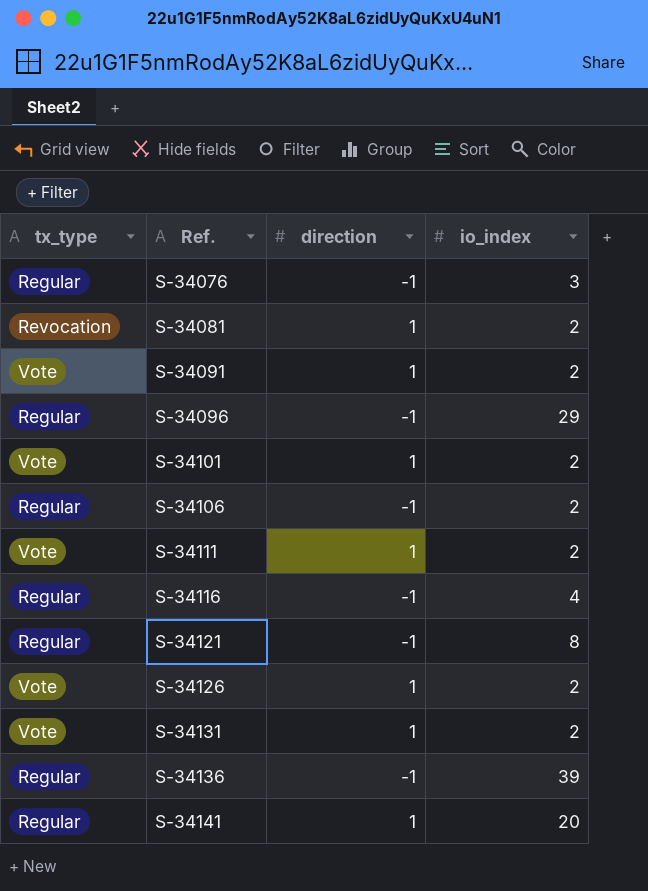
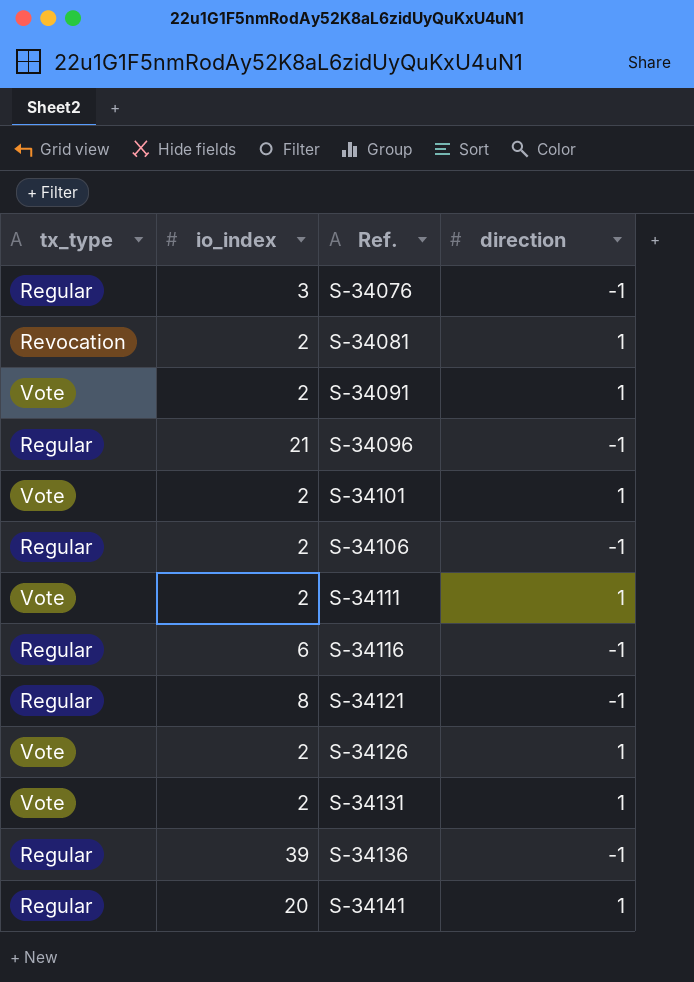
column io_index | position: 4 -> 2
S-34096 | io_index: 29 -> 21
S-34116 | io_index: 4 -> 6

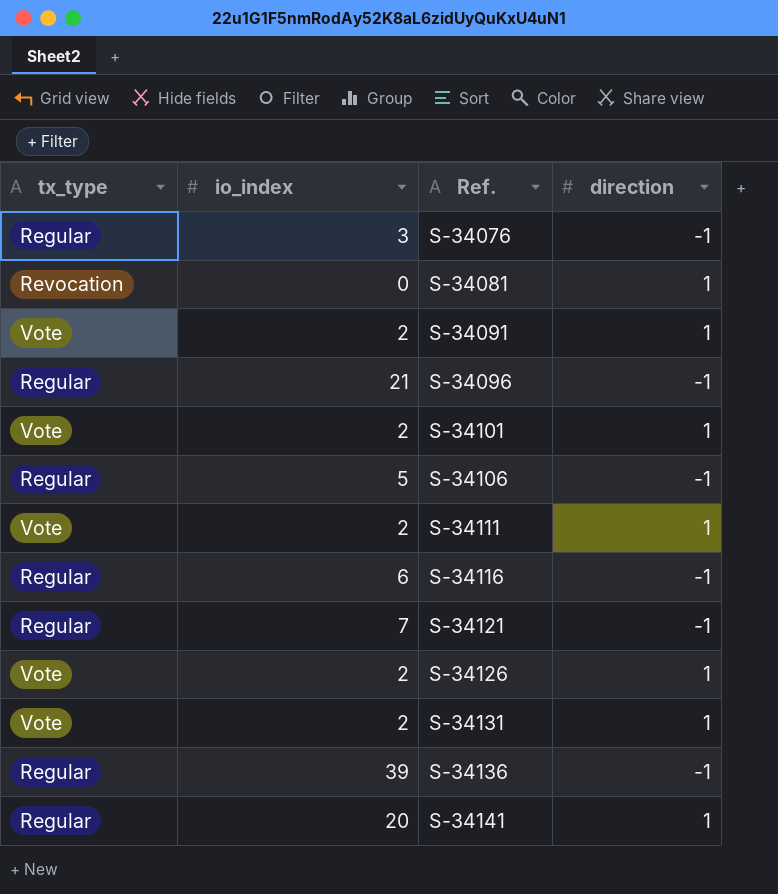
S-34081 | io_index: 2 -> 0
S-34106 | io_index: 2 -> 5
S-34121 | io_index: 8 -> 7

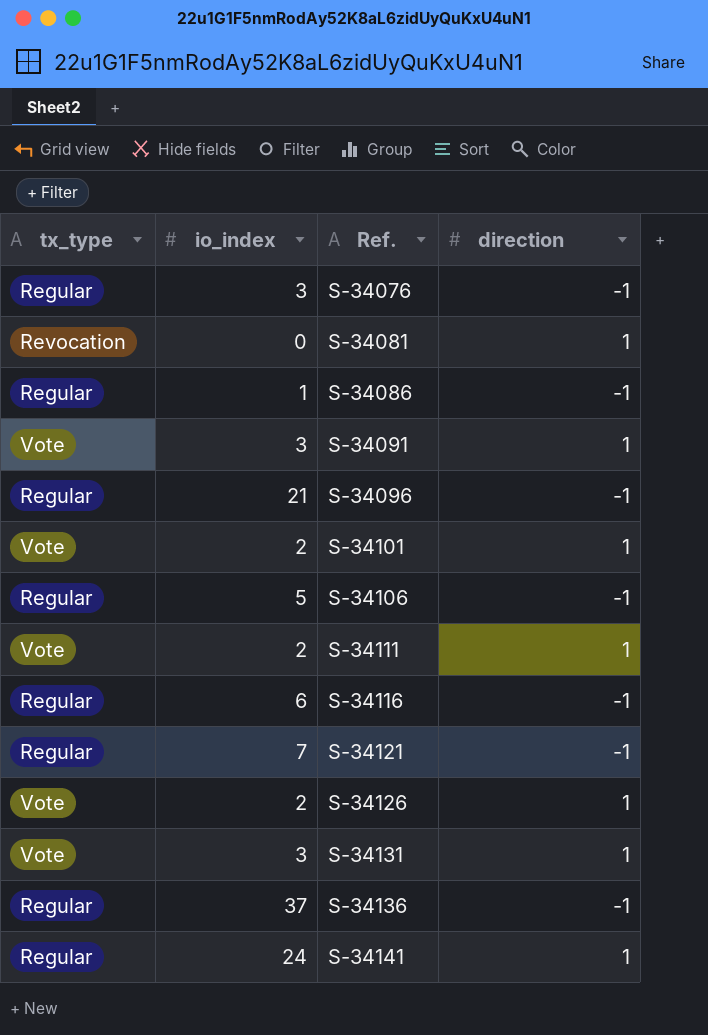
row S-34086: none -> Regular | 1 | -1
S-34091 | io_index: 2 -> 3
S-34131 | io_index: 2 -> 3
S-34136 | io_index: 39 -> 37
S-34141 | io_index: 20 -> 24

